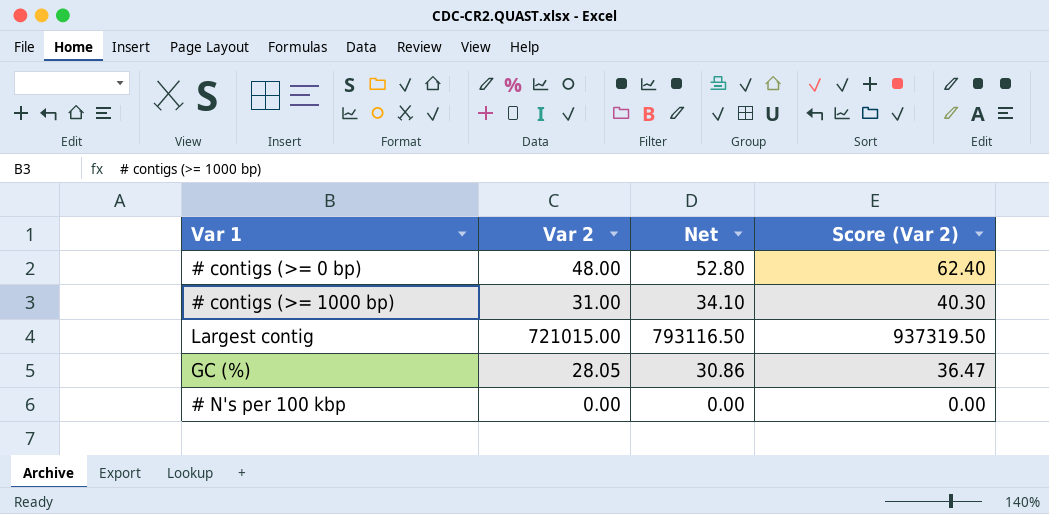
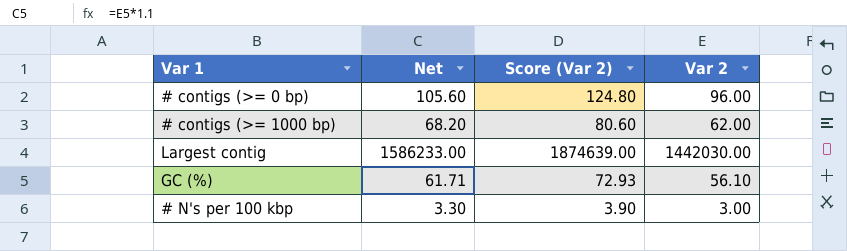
column Var 2 | position: 2 -> 4
# contigs (>= 0 bp) | Net: 52.80 -> 105.60
# contigs (>= 0 bp) | Score (Var 2): 62.40 -> 124.80
# contigs (>= 0 bp) | Var 2: 48.00 -> 96.00
# contigs (>= 1000 bp) | Net: 34.10 -> 68.20
# contigs (>= 1000 bp) | Score (Var 2): 40.30 -> 80.60
# contigs (>= 1000 bp) | Var 2: 31.00 -> 62.00
Largest contig | Net: 793116.50 -> 1586233.00
Largest contig | Score (Var 2): 937319.50 -> 1874639.00
Largest contig | Var 2: 721015.00 -> 1442030.00
GC (%) | Net: 30.86 -> 61.71
GC (%) | Score (Var 2): 36.47 -> 72.93
GC (%) | Var 2: 28.05 -> 56.10
# N's per 100 kbp | Net: 0.00 -> 3.30
# N's per 100 kbp | Score (Var 2): 0.00 -> 3.90
# N's per 100 kbp | Var 2: 0.00 -> 3.00

